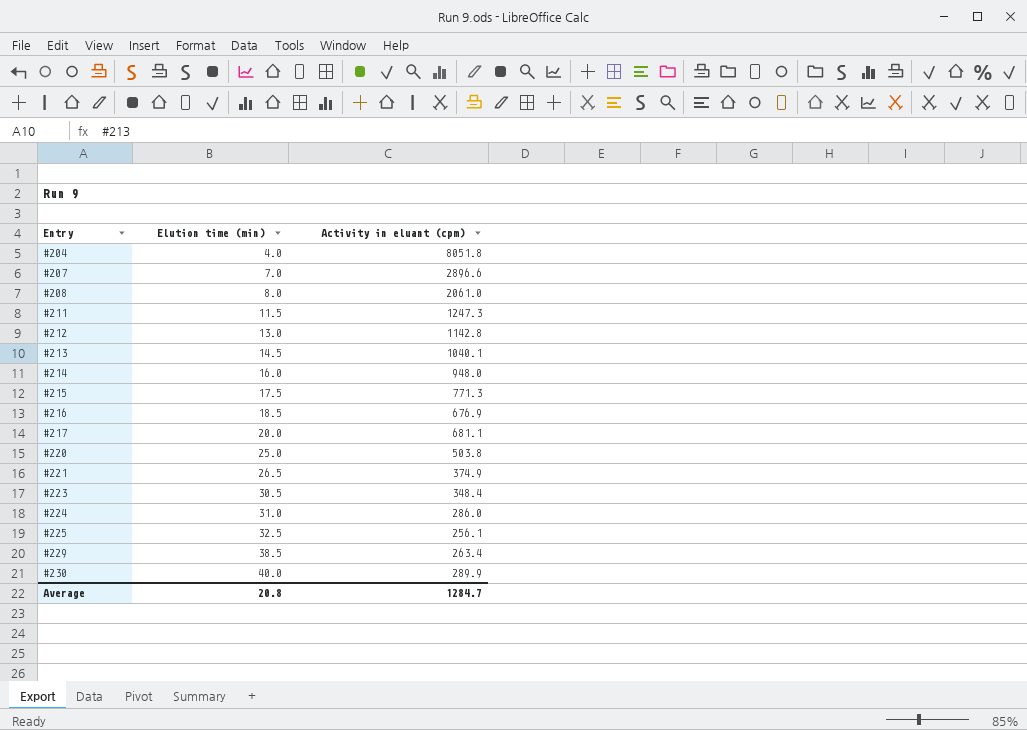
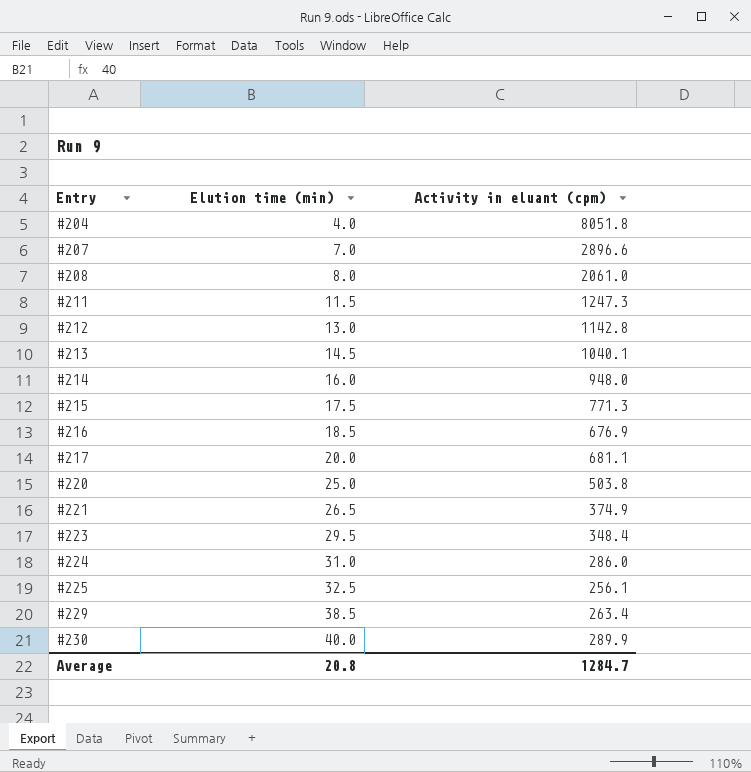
#223 | Elution time (min): 30.5 -> 29.5

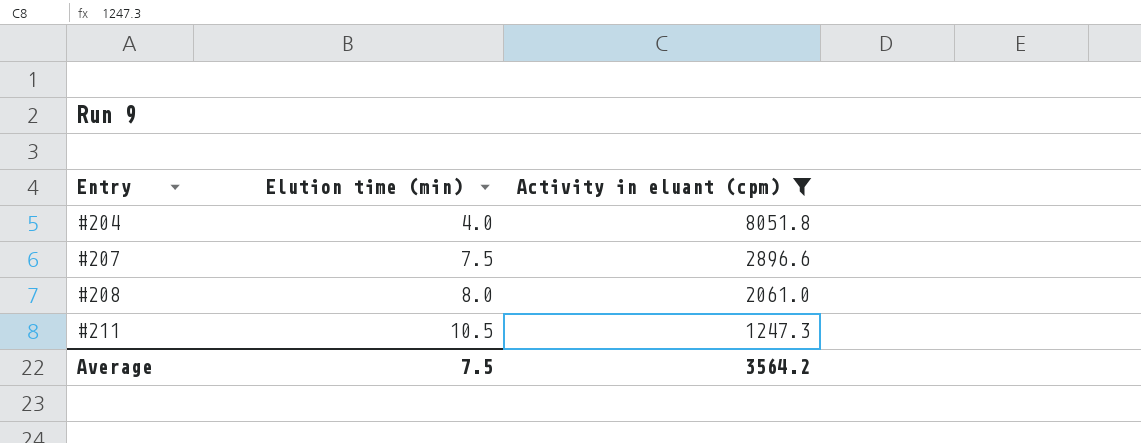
filter: none -> Activity in eluant (cpm) >= 1247.3
#207 | Elution time (min): 7.0 -> 7.5
#211 | Elution time (min): 11.5 -> 10.5
Average | Elution time (min): 20.8 -> 7.5
Average | Activity in eluant (cpm): 1284.7 -> 3564.2

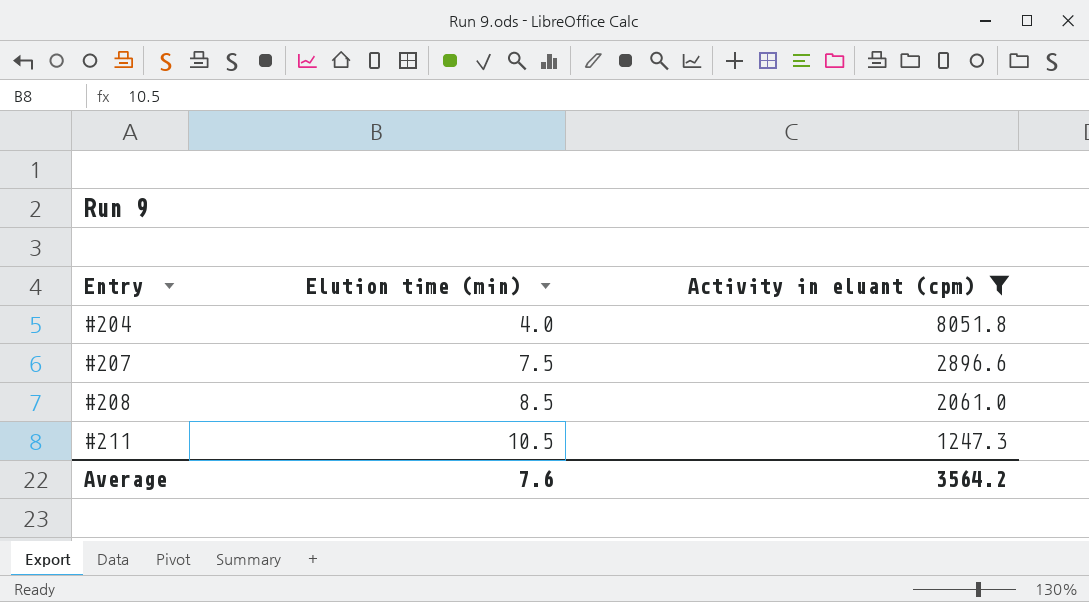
#208 | Elution time (min): 8.0 -> 8.5
Average | Elution time (min): 7.5 -> 7.6

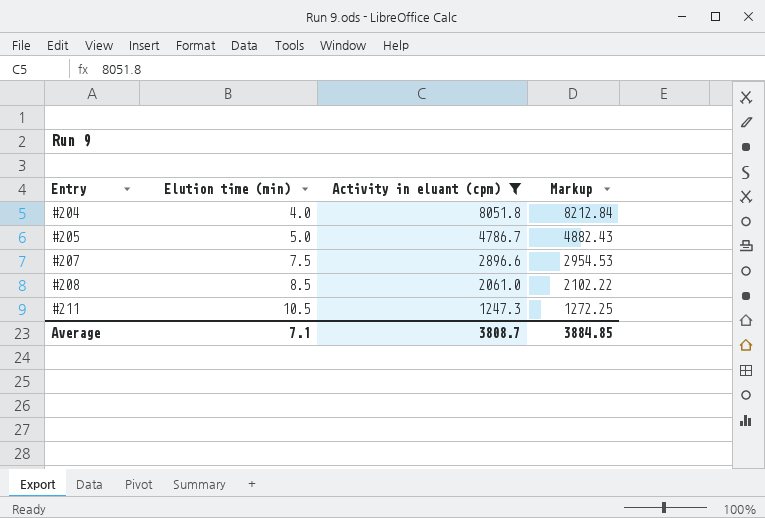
column Markup | formula: none -> [Activity in eluant (cpm)] * 1.02
row #205: none -> 5.0 | 4786.7 | 4882.43
Average | Elution time (min): 7.6 -> 7.1
Average | Activity in eluant (cpm): 3564.2 -> 3808.7

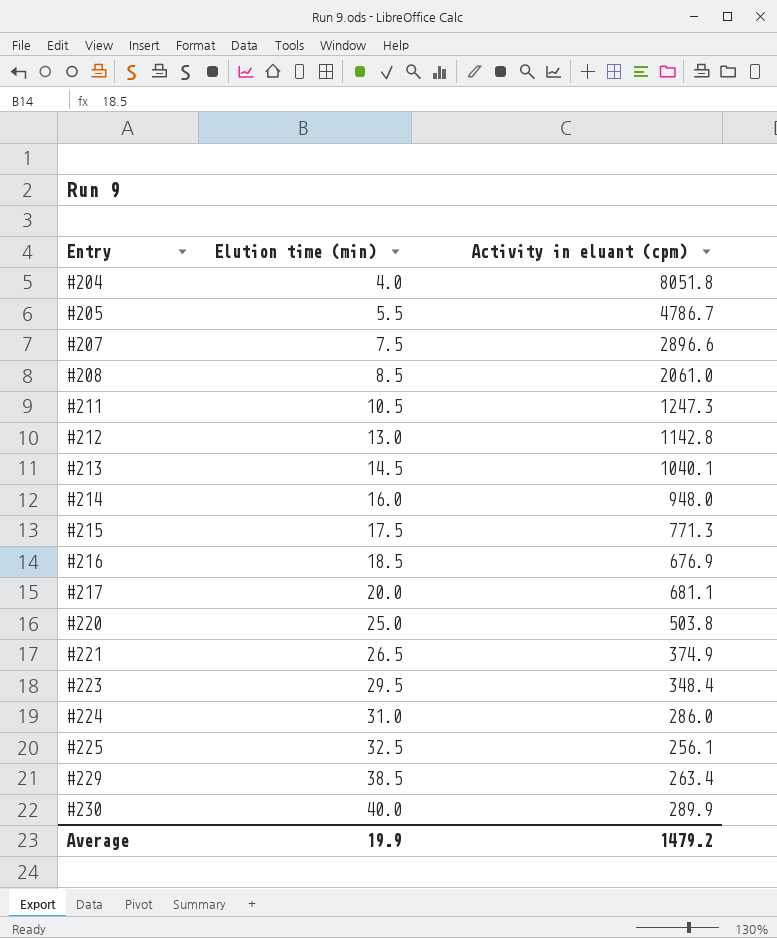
filter: Activity in eluant (cpm) >= 1247.3 -> none
column Markup | formula: [Activity in eluant (cpm)] * 1.02 -> none
#205 | Elution time (min): 5.0 -> 5.5
Average | Elution time (min): 7.1 -> 19.9
Average | Activity in eluant (cpm): 3808.7 -> 1479.2

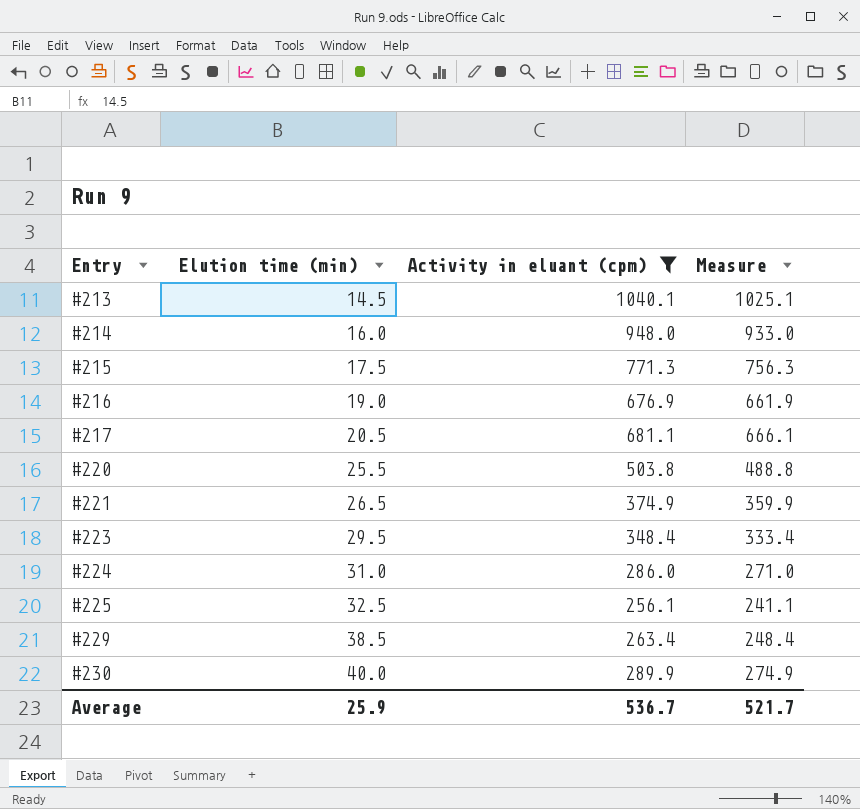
filter: none -> Activity in eluant (cpm) <= 1040.1
column Measure | formula: none -> [Activity in eluant (cpm)] - 15
#216 | Elution time (min): 18.5 -> 19.0
#217 | Elution time (min): 20.0 -> 20.5
#220 | Elution time (min): 25.0 -> 25.5
Average | Elution time (min): 19.9 -> 25.9
Average | Activity in eluant (cpm): 1479.2 -> 536.7

